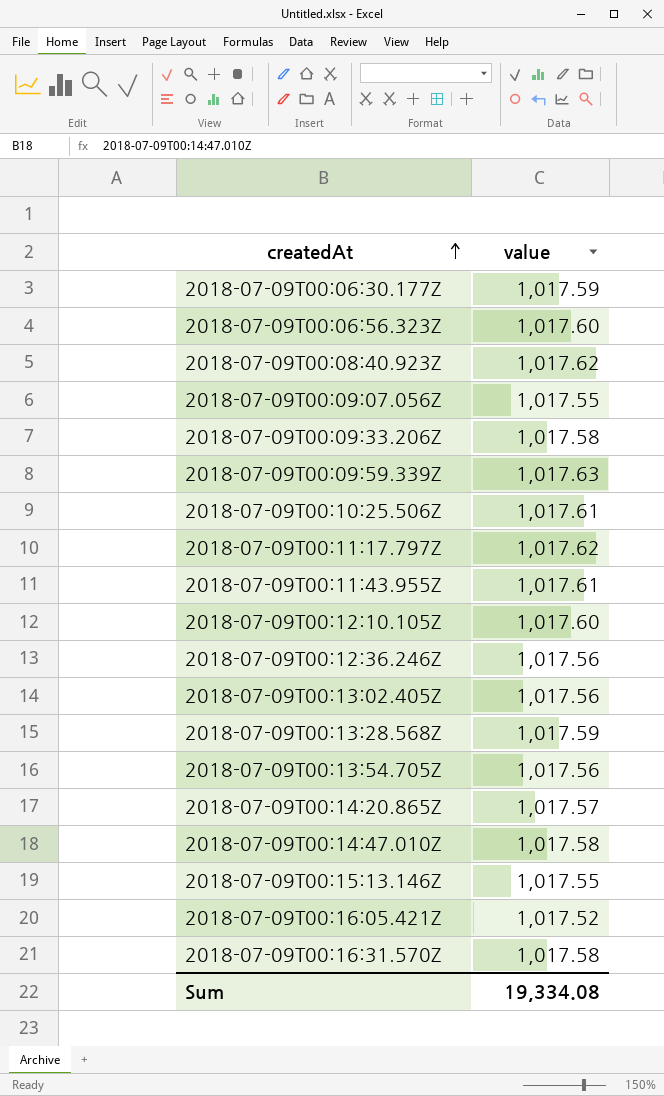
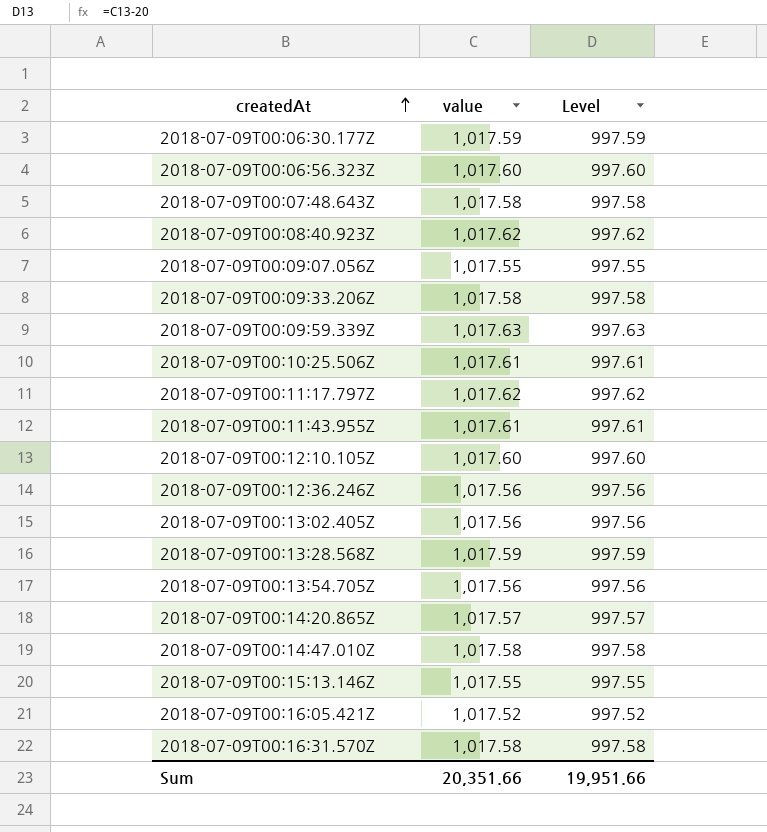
column Level | formula: none -> [value] - 20
row 2018-07-09T00:07:48.643Z: none -> 1,017.58 | 997.58
Sum | value: 19,334.08 -> 20,351.66

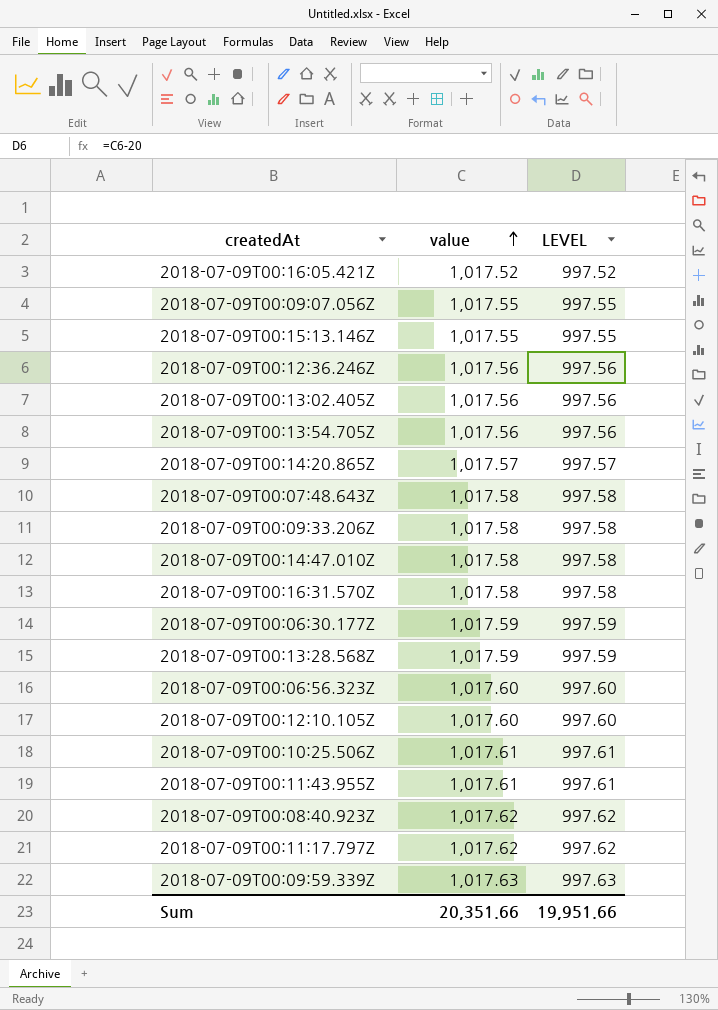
row order: createdAt ascending -> value ascending
column name: Level -> LEVEL

